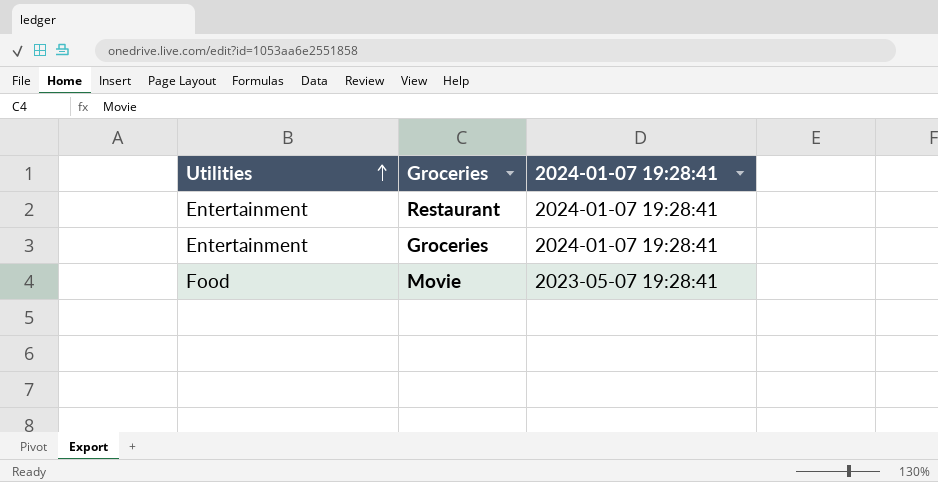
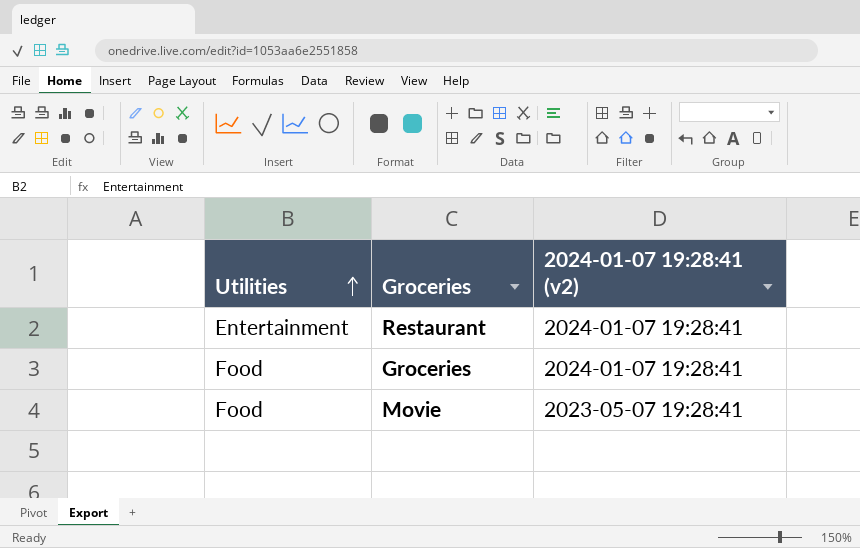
column name: 2024-01-07 19:28:41 -> 2024-01-07 19:28:41 (v2)
Groceries | Utilities: Entertainment -> Food

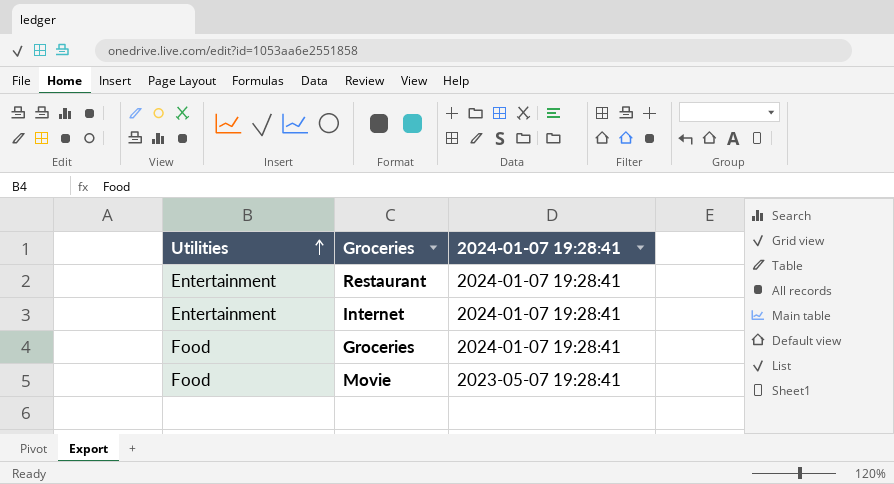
column name: 2024-01-07 19:28:41 (v2) -> 2024-01-07 19:28:41
row Internet: none -> Entertainment | 2024-01-07 19:28:41

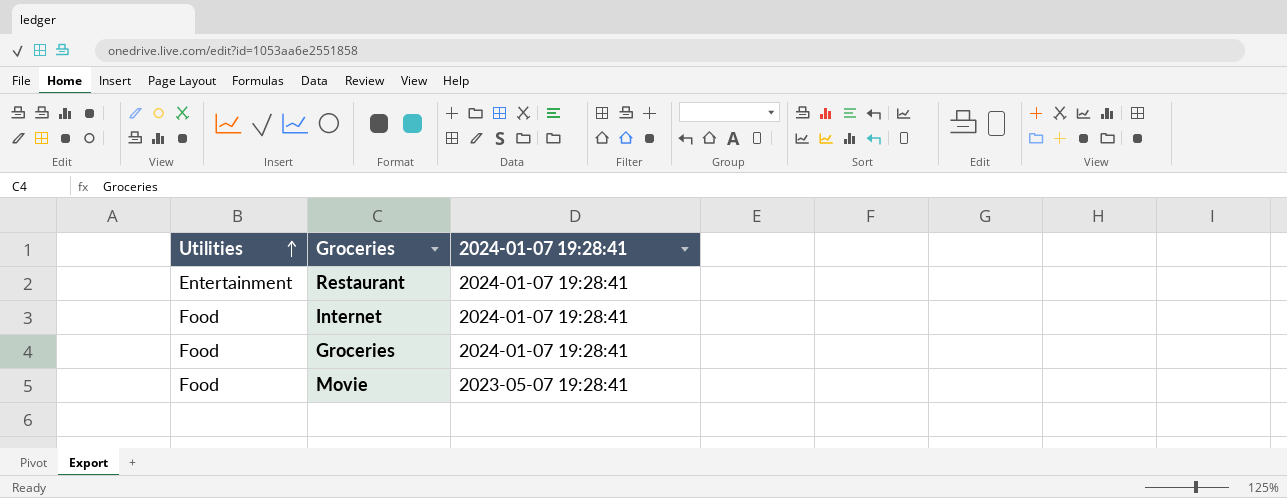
Internet | Utilities: Entertainment -> Food

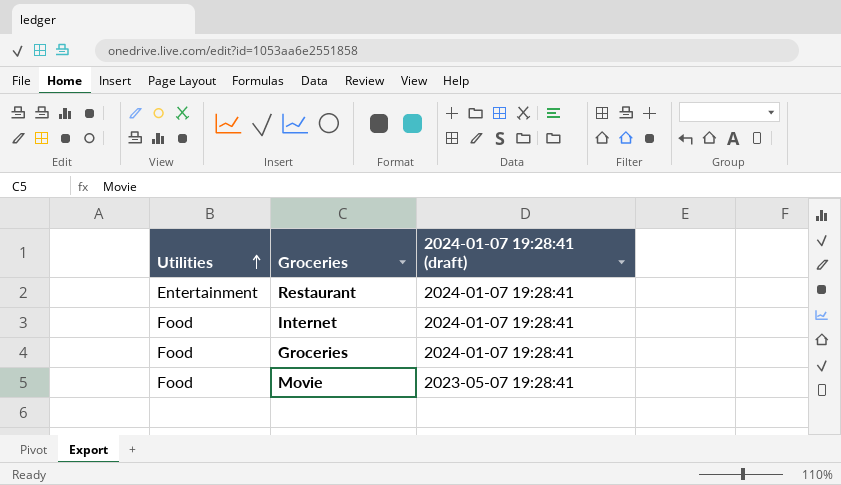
column name: 2024-01-07 19:28:41 -> 2024-01-07 19:28:41 (draft)

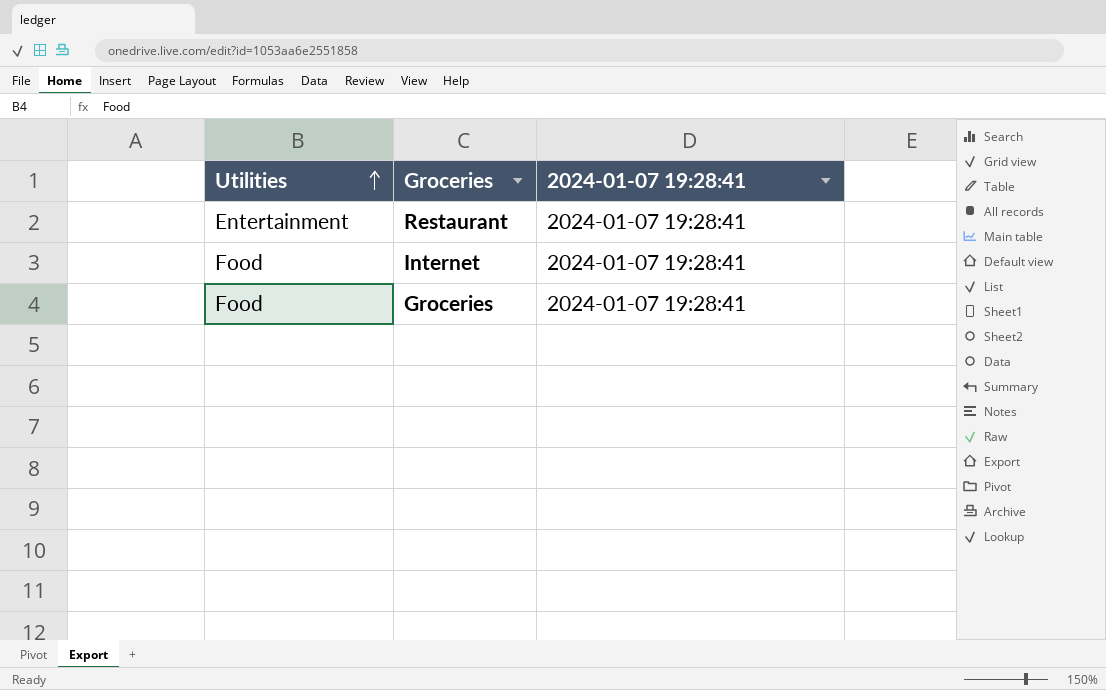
column name: 2024-01-07 19:28:41 (draft) -> 2024-01-07 19:28:41
row Movie: Food | 2023-05-07 19:28:41 -> none

